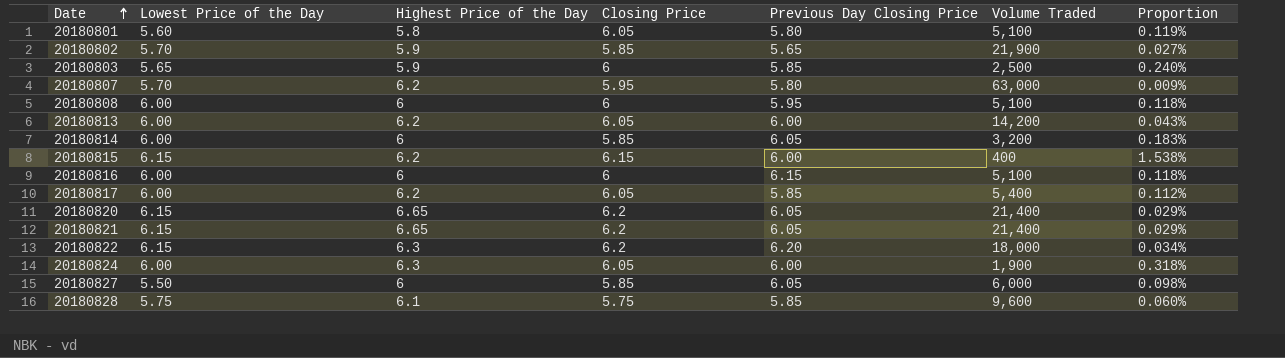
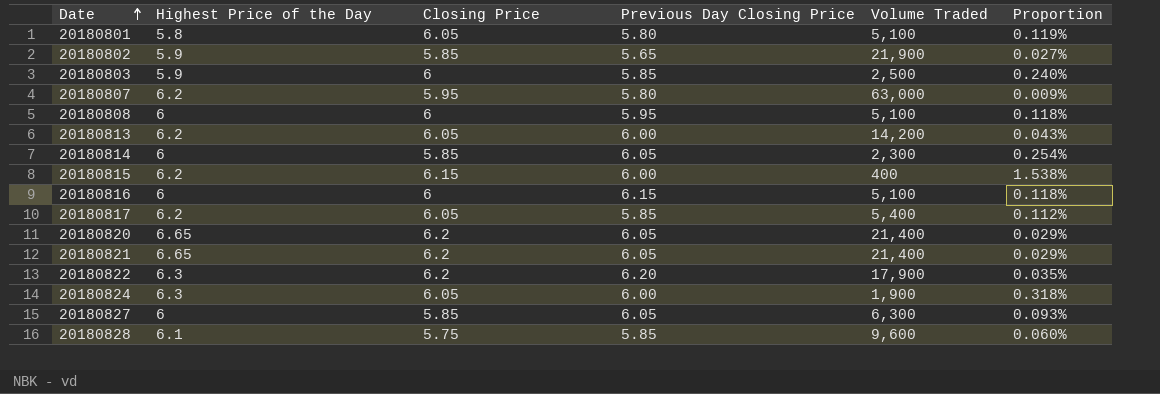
column Lowest Price of the Day | position: 2 -> none
20180814 | Volume Traded: 3,200 -> 2,300
20180814 | Proportion: 0.183% -> 0.254%
20180822 | Volume Traded: 18,000 -> 17,900
20180822 | Proportion: 0.034% -> 0.035%
20180827 | Volume Traded: 6,000 -> 6,300
20180827 | Proportion: 0.098% -> 0.093%

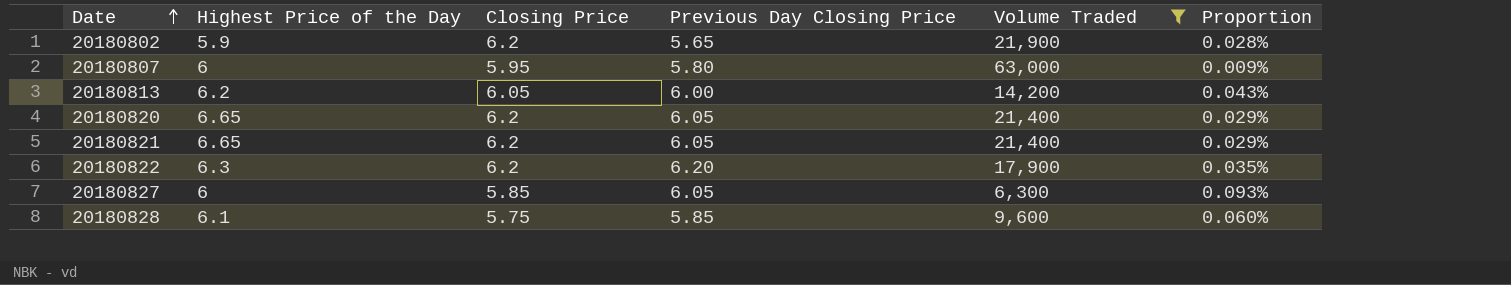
filter: none -> Volume Traded >= 6,300
20180802 | Closing Price: 5.85 -> 6.2
20180802 | Proportion: 0.027% -> 0.028%
20180807 | Highest Price of the Day: 6.2 -> 6

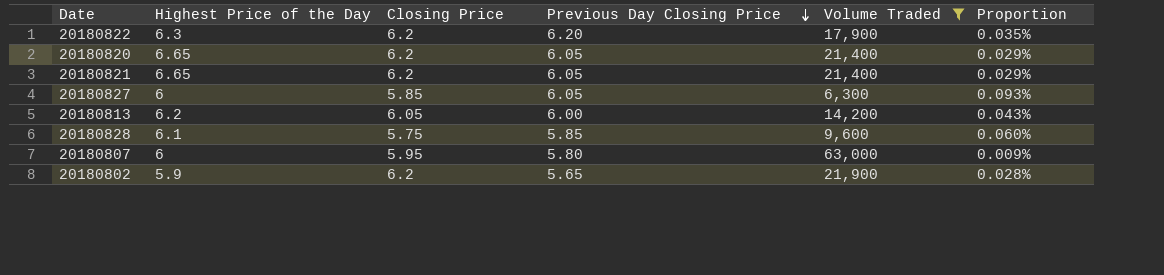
row order: Date ascending -> Previous Day Closing Price descending

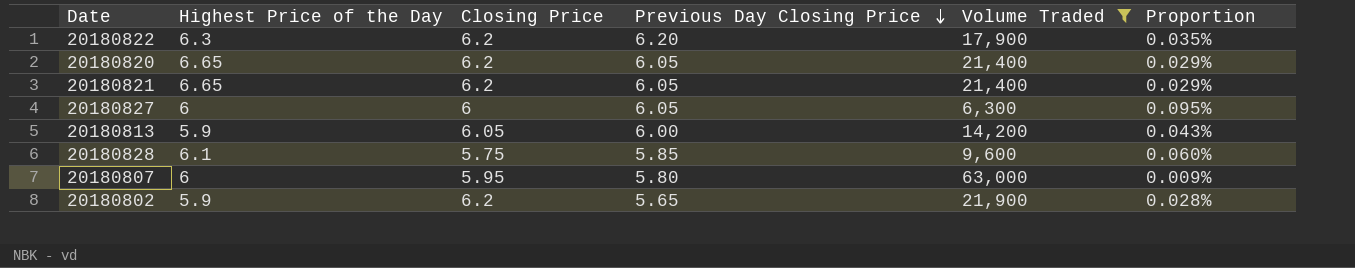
20180827 | Closing Price: 5.85 -> 6
20180827 | Proportion: 0.093% -> 0.095%
20180813 | Highest Price of the Day: 6.2 -> 5.9

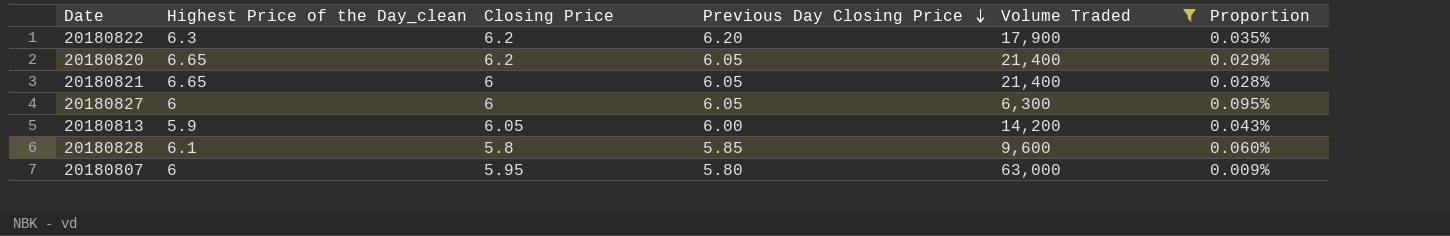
column name: Highest Price of the Day -> Highest Price of the Day_clean
row 20180802: 5.9 | 6.2 | 5.65 | 21,900 | 0.028% -> none
20180821 | Closing Price: 6.2 -> 6
20180821 | Proportion: 0.029% -> 0.028%
20180828 | Closing Price: 5.75 -> 5.8

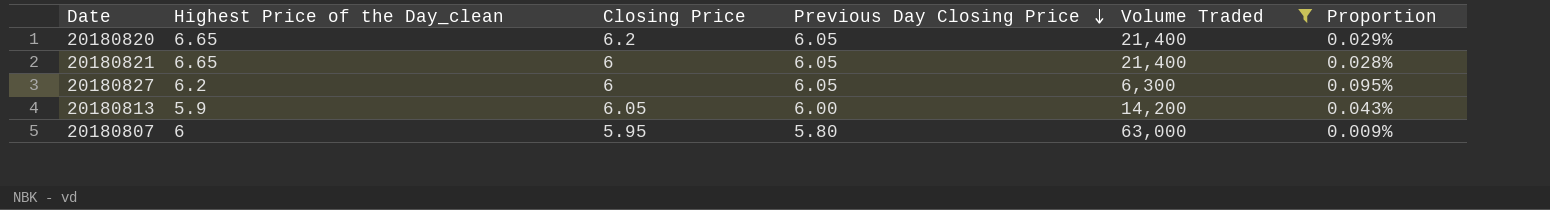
row 20180822: 6.3 | 6.2 | 6.20 | 17,900 | 0.035% -> none
row 20180828: 6.1 | 5.8 | 5.85 | 9,600 | 0.060% -> none
20180827 | Highest Price of the Day_clean: 6 -> 6.2

